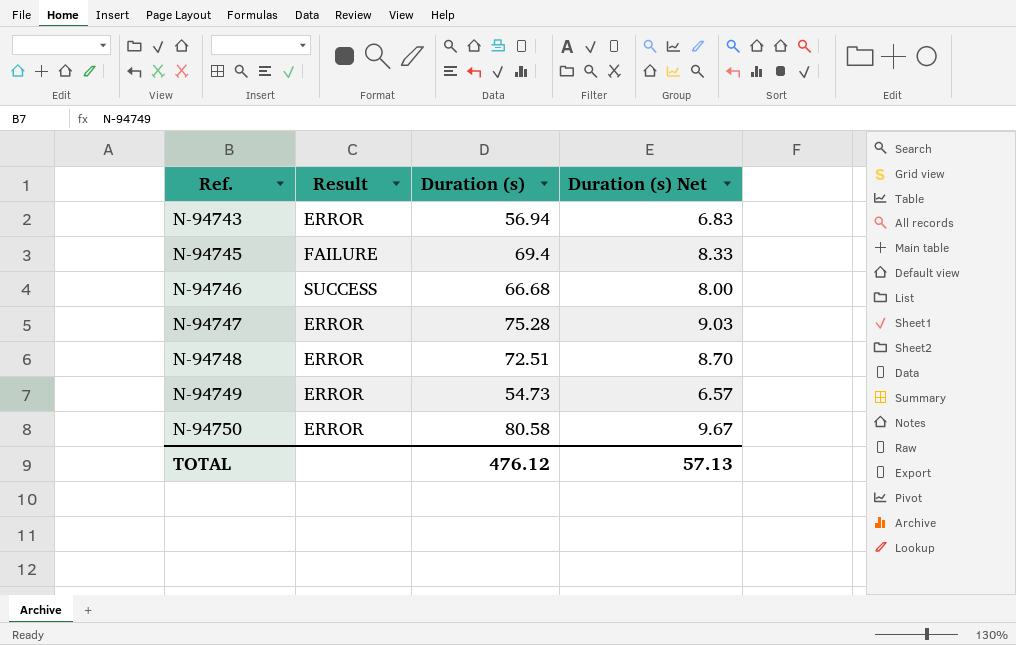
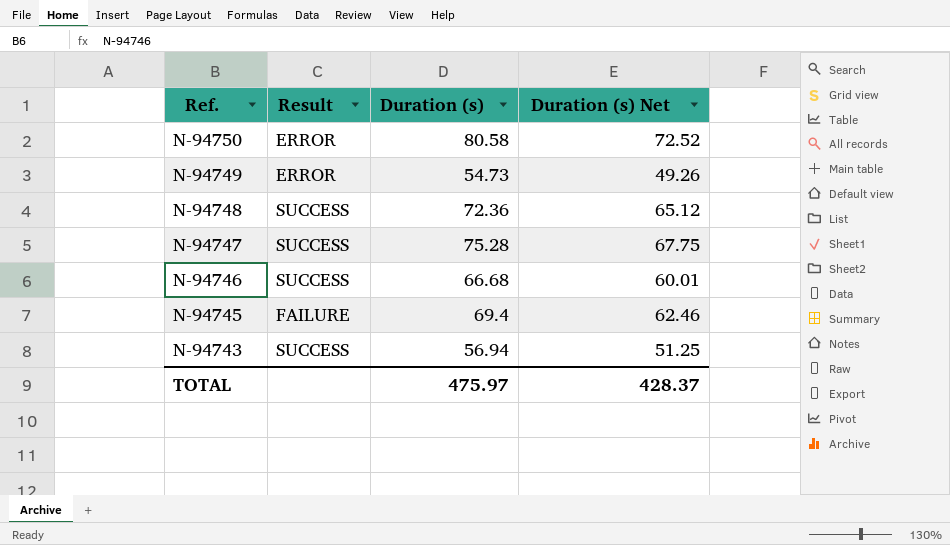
row order: Ref. ascending -> Ref. descending
column Duration (s) Net | formula: [Duration (s)] * 0.12 -> [Duration (s)] * 0.9
N-94748 | Result: ERROR -> SUCCESS
N-94748 | Duration (s): 72.51 -> 72.36
N-94747 | Result: ERROR -> SUCCESS
N-94743 | Result: ERROR -> SUCCESS
TOTAL | Duration (s): 476.12 -> 475.97
TOTAL | Duration (s) Net: 57.13 -> 428.37

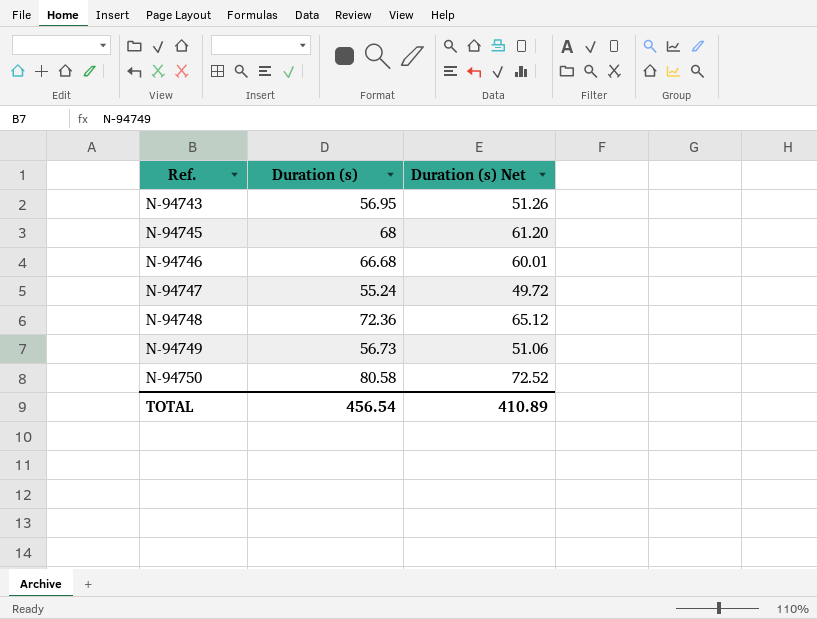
row order: Ref. descending -> Ref. ascending
column Result | position: 2 -> none
N-94743 | Duration (s): 56.94 -> 56.95
N-94743 | Duration (s) Net: 51.25 -> 51.26
N-94745 | Duration (s): 69.4 -> 68
N-94745 | Duration (s) Net: 62.46 -> 61.20
N-94747 | Duration (s): 75.28 -> 55.24
N-94747 | Duration (s) Net: 67.75 -> 49.72
N-94749 | Duration (s): 54.73 -> 56.73
N-94749 | Duration (s) Net: 49.26 -> 51.06
TOTAL | Duration (s): 475.97 -> 456.54
TOTAL | Duration (s) Net: 428.37 -> 410.89

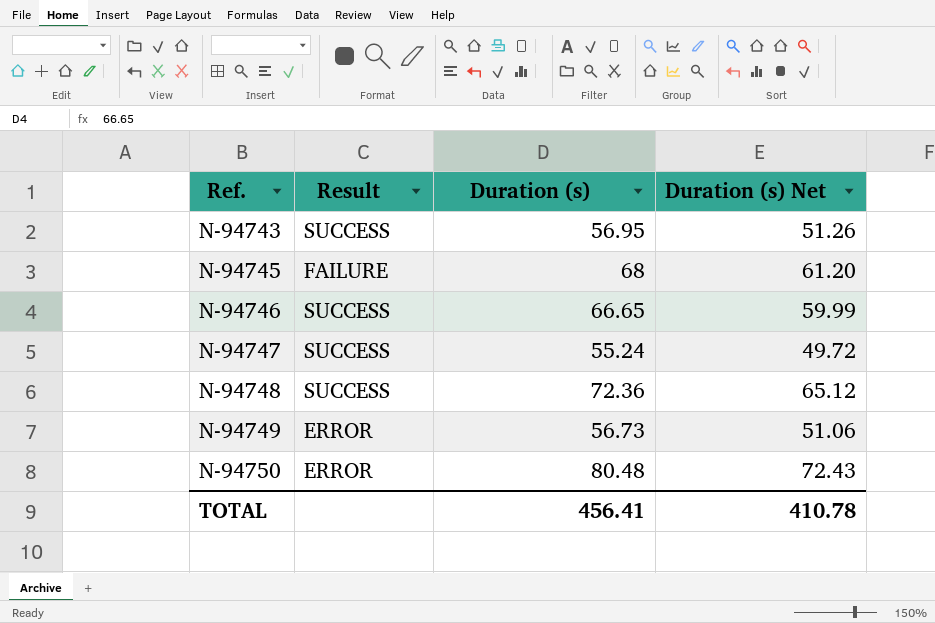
column Result | position: none -> 2
N-94746 | Duration (s): 66.68 -> 66.65
N-94746 | Duration (s) Net: 60.01 -> 59.99
N-94750 | Duration (s): 80.58 -> 80.48
N-94750 | Duration (s) Net: 72.52 -> 72.43
TOTAL | Duration (s): 456.54 -> 456.41
TOTAL | Duration (s) Net: 410.89 -> 410.78

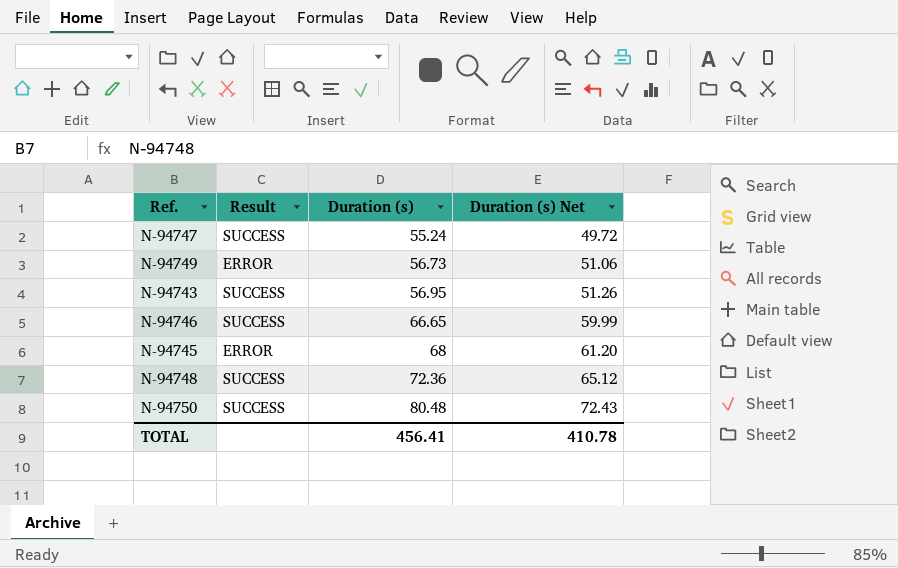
row order: Ref. ascending -> Duration (s) ascending
N-94745 | Result: FAILURE -> ERROR
N-94750 | Result: ERROR -> SUCCESS

